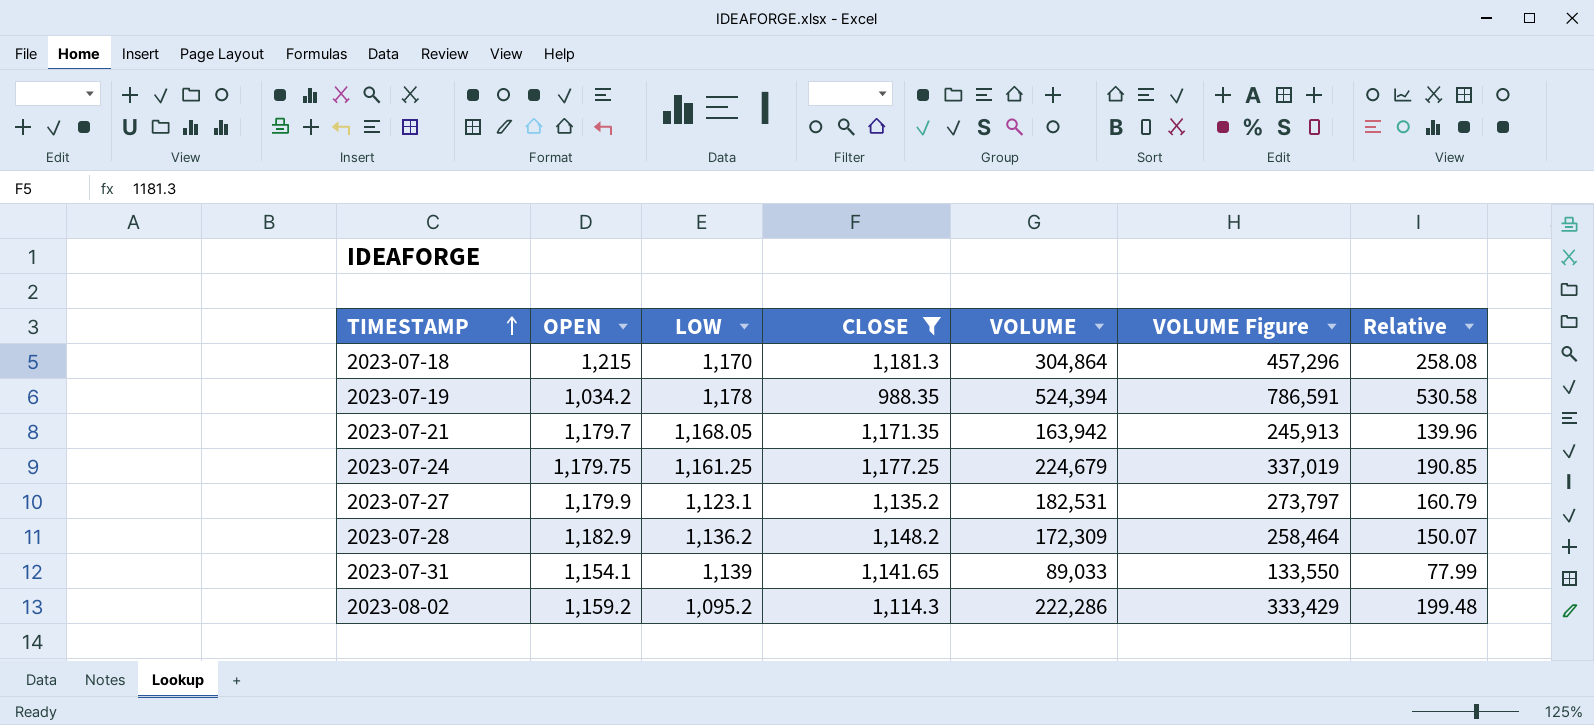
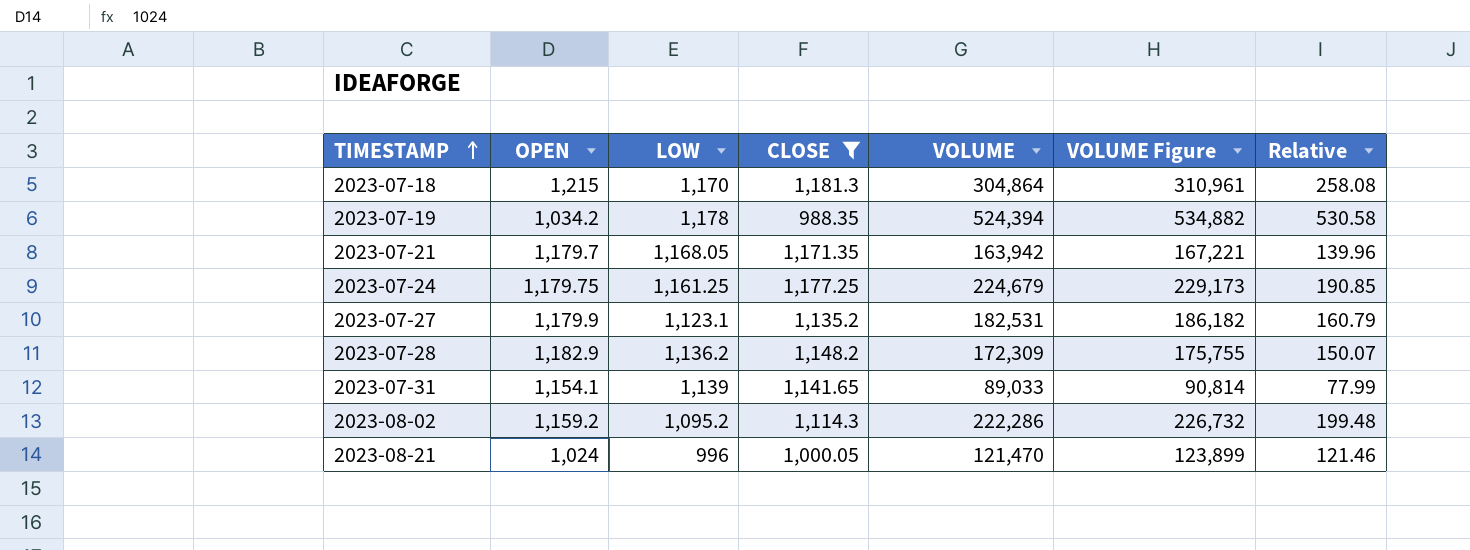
column VOLUME Figure | formula: [VOLUME] * 1.5 -> [VOLUME] * 1.02
row 2023-08-21: none -> 1,024 | 996 | 1,000.05 | 121,470 | 123,899 | 121.46

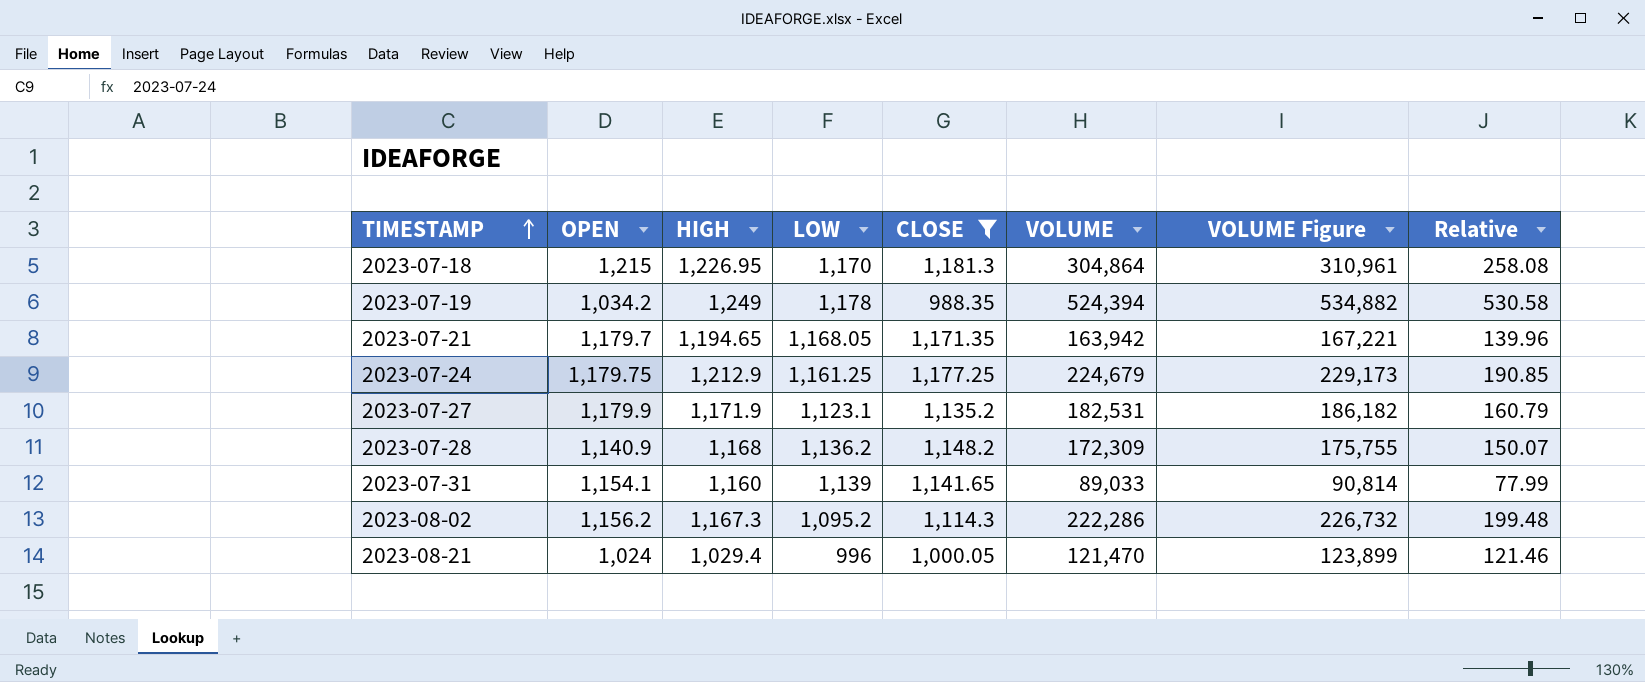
column HIGH | position: none -> 3
2023-07-28 | OPEN: 1,182.9 -> 1,140.9
2023-08-02 | OPEN: 1,159.2 -> 1,156.2

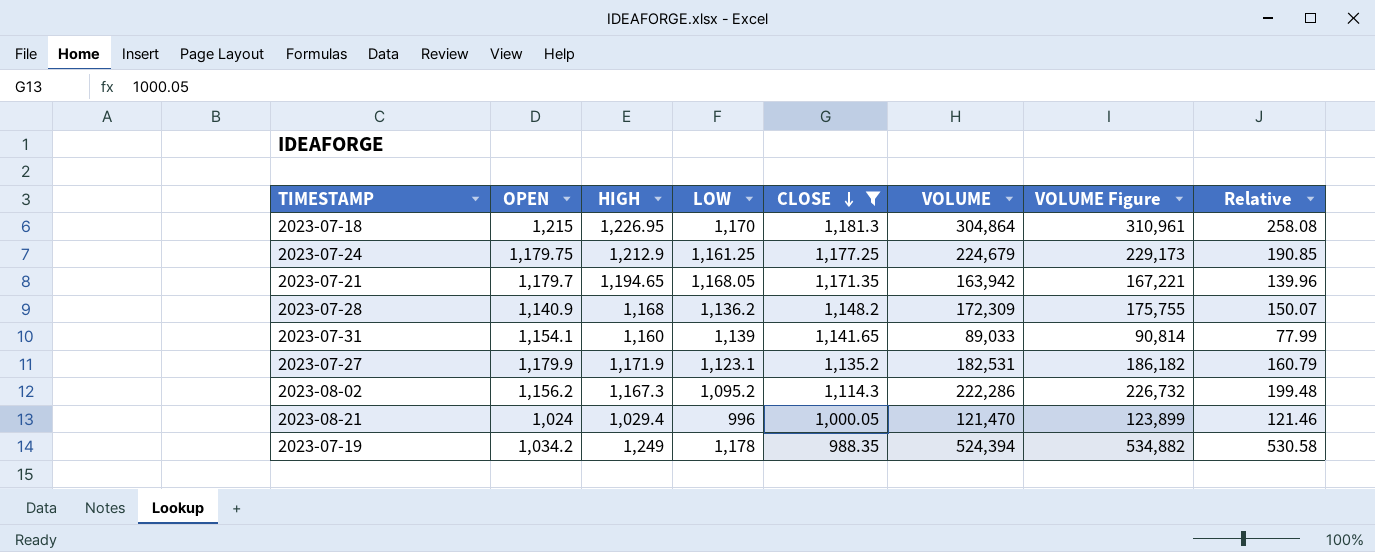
row order: TIMESTAMP ascending -> CLOSE descending

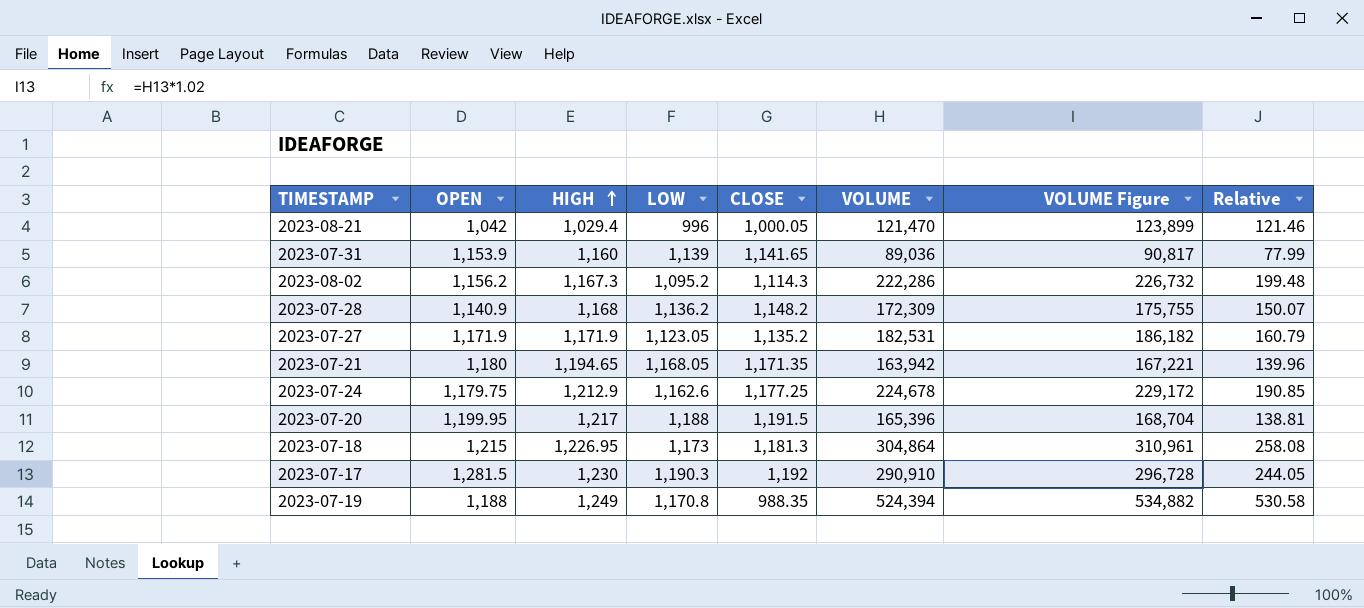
filter: CLOSE <= 1,181.3 -> none
row order: CLOSE descending -> HIGH ascending
2023-08-21 | OPEN: 1,024 -> 1,042
2023-07-31 | OPEN: 1,154.1 -> 1,153.9
2023-07-31 | VOLUME: 89,033 -> 89,036
2023-07-31 | VOLUME Figure: 90,814 -> 90,817
2023-07-27 | OPEN: 1,179.9 -> 1,171.9
2023-07-27 | LOW: 1,123.1 -> 1,123.05
2023-07-21 | OPEN: 1,179.7 -> 1,180
2023-07-24 | LOW: 1,161.25 -> 1,162.6
2023-07-24 | VOLUME: 224,679 -> 224,678
2023-07-24 | VOLUME Figure: 229,173 -> 229,172
2023-07-18 | LOW: 1,170 -> 1,173
2023-07-19 | OPEN: 1,034.2 -> 1,188
2023-07-19 | LOW: 1,178 -> 1,170.8

